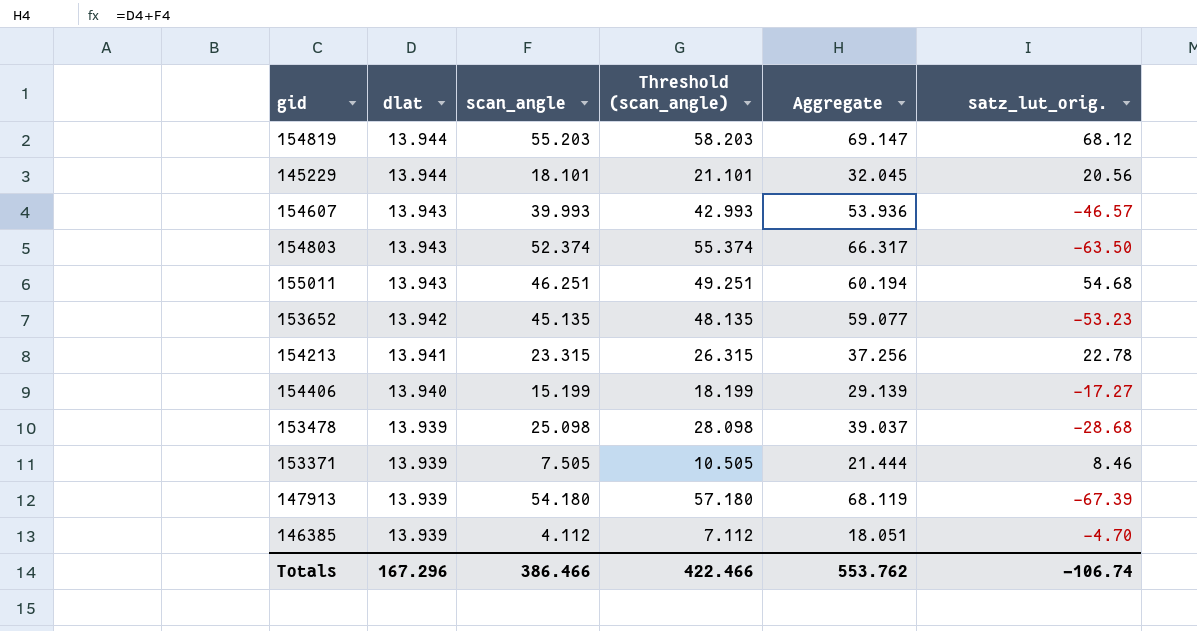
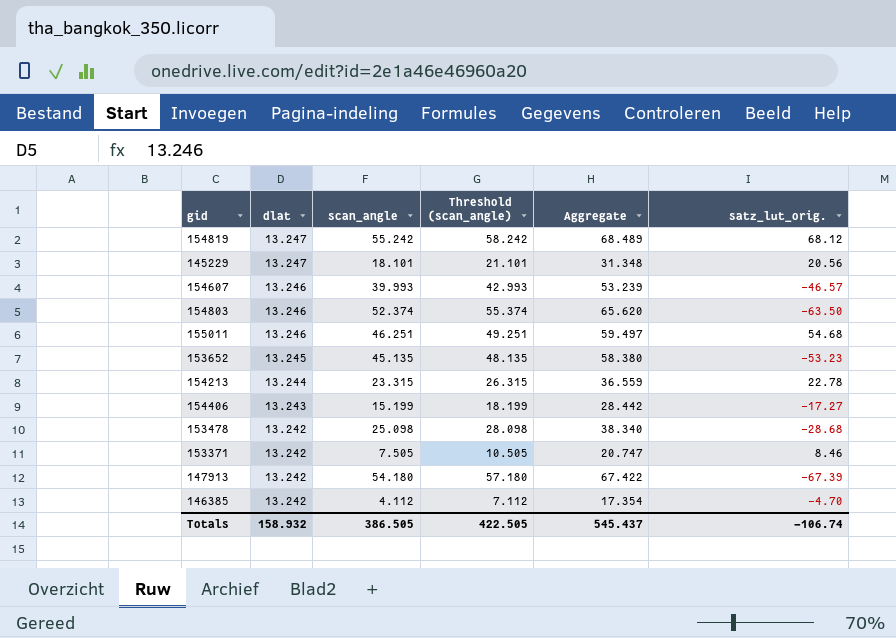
154819 | dlat: 13.944 -> 13.247
154819 | scan_angle: 55.203 -> 55.242
154819 | Threshold (scan_angle): 58.203 -> 58.242
154819 | Aggregate: 69.147 -> 68.489
145229 | dlat: 13.944 -> 13.247
145229 | Aggregate: 32.045 -> 31.348
154607 | dlat: 13.943 -> 13.246
154607 | Aggregate: 53.936 -> 53.239
154803 | dlat: 13.943 -> 13.246
154803 | Aggregate: 66.317 -> 65.620
155011 | dlat: 13.943 -> 13.246
155011 | Aggregate: 60.194 -> 59.497
153652 | dlat: 13.942 -> 13.245
153652 | Aggregate: 59.077 -> 58.380
154213 | dlat: 13.941 -> 13.244
154213 | Aggregate: 37.256 -> 36.559
154406 | dlat: 13.940 -> 13.243
154406 | Aggregate: 29.139 -> 28.442
153478 | dlat: 13.939 -> 13.242
153478 | Aggregate: 39.037 -> 38.340
153371 | dlat: 13.939 -> 13.242
153371 | Aggregate: 21.444 -> 20.747
147913 | dlat: 13.939 -> 13.242
147913 | Aggregate: 68.119 -> 67.422
146385 | dlat: 13.939 -> 13.242
146385 | Aggregate: 18.051 -> 17.354
Totals | dlat: 167.296 -> 158.932
Totals | scan_angle: 386.466 -> 386.505
Totals | Threshold (scan_angle): 422.466 -> 422.505
Totals | Aggregate: 553.762 -> 545.437

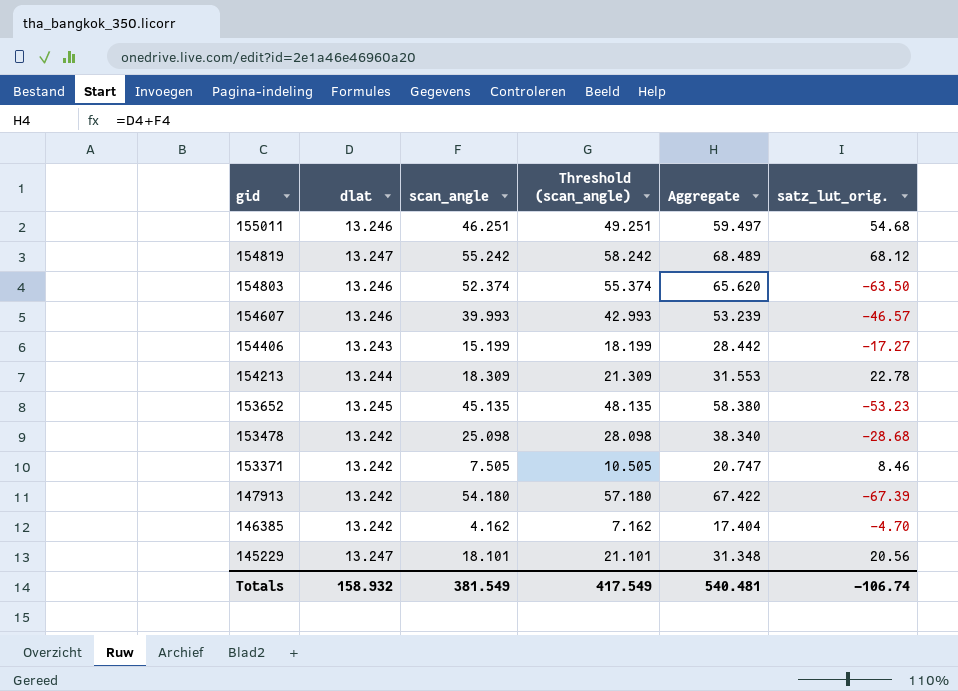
row order: dlat descending -> gid descending
154213 | scan_angle: 23.315 -> 18.309
154213 | Threshold (scan_angle): 26.315 -> 21.309
154213 | Aggregate: 36.559 -> 31.553
146385 | scan_angle: 4.112 -> 4.162
146385 | Threshold (scan_angle): 7.112 -> 7.162
146385 | Aggregate: 17.354 -> 17.404
Totals | scan_angle: 386.505 -> 381.549
Totals | Threshold (scan_angle): 422.505 -> 417.549
Totals | Aggregate: 545.437 -> 540.481

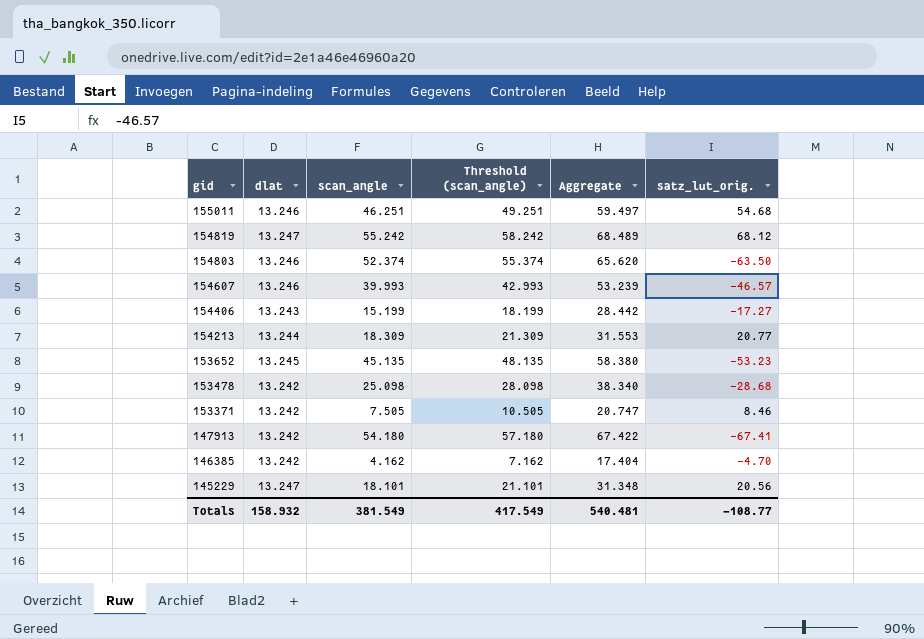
154213 | satz_lut_orig.: 22.78 -> 20.77
147913 | satz_lut_orig.: -67.39 -> -67.41
Totals | satz_lut_orig.: -106.74 -> -108.77

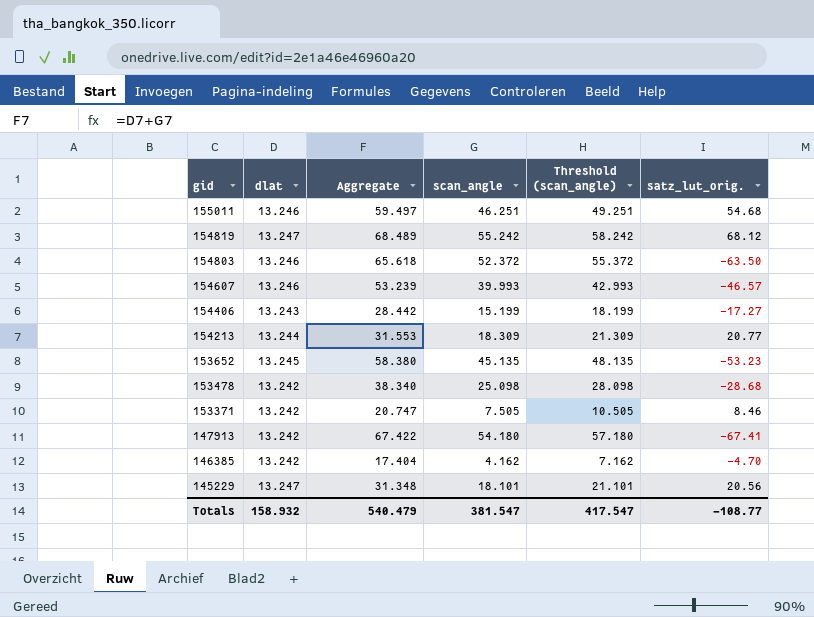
column Aggregate | position: 5 -> 3
154803 | Aggregate: 65.620 -> 65.618
154803 | scan_angle: 52.374 -> 52.372
154803 | Threshold (scan_angle): 55.374 -> 55.372
Totals | Aggregate: 540.481 -> 540.479
Totals | scan_angle: 381.549 -> 381.547
Totals | Threshold (scan_angle): 417.549 -> 417.547

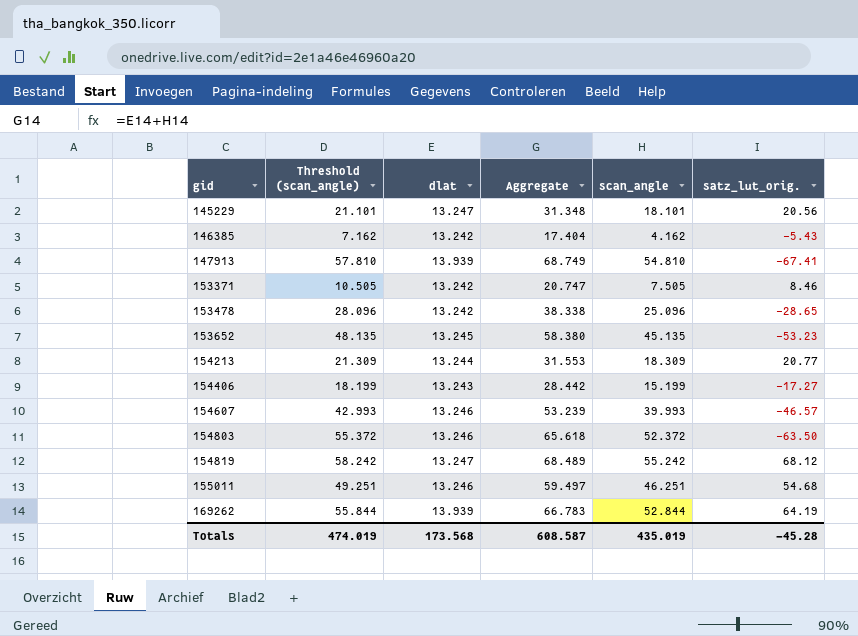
row order: gid descending -> gid ascending
column Threshold (scan_angle) | position: 5 -> 2
146385 | satz_lut_orig.: -4.70 -> -5.43
147913 | Threshold (scan_angle): 57.180 -> 57.810
147913 | dlat: 13.242 -> 13.939
147913 | Aggregate: 67.422 -> 68.749
147913 | scan_angle: 54.180 -> 54.810
153478 | Threshold (scan_angle): 28.098 -> 28.096
153478 | Aggregate: 38.340 -> 38.338
153478 | scan_angle: 25.098 -> 25.096
153478 | satz_lut_orig.: -28.68 -> -28.65
row 169262: none -> 55.844 | 13.939 | 66.783 | 52.844 | 64.19
Totals | Threshold (scan_angle): 417.547 -> 474.019
Totals | dlat: 158.932 -> 173.568
Totals | Aggregate: 540.479 -> 608.587
Totals | scan_angle: 381.547 -> 435.019
Totals | satz_lut_orig.: -108.77 -> -45.28

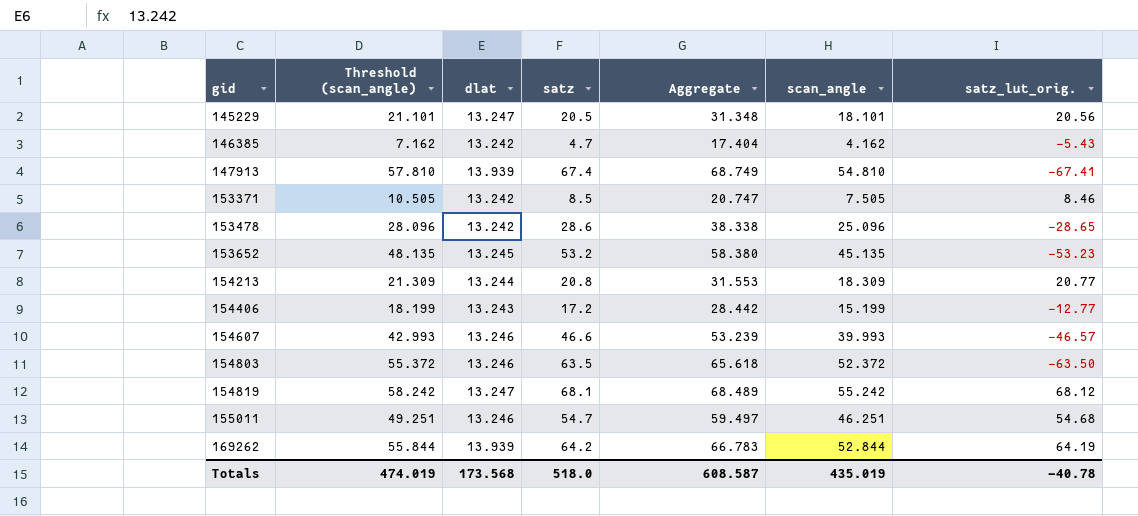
column satz | position: none -> 4
154406 | satz_lut_orig.: -17.27 -> -12.77
Totals | satz_lut_orig.: -45.28 -> -40.78

